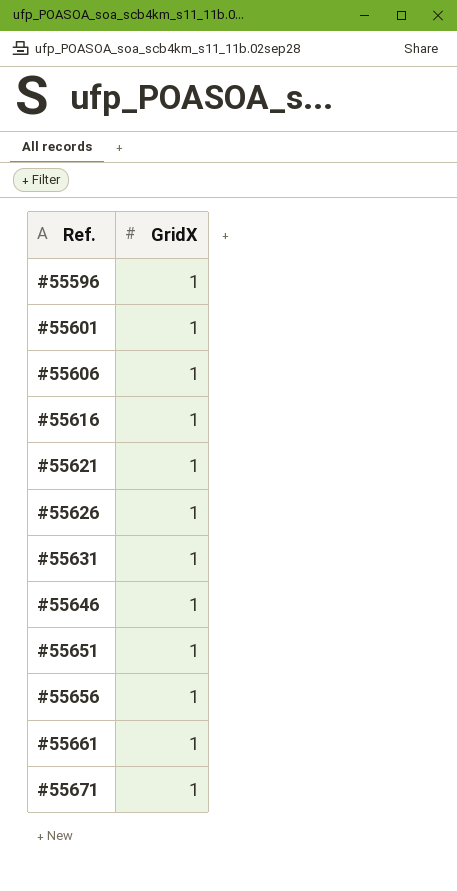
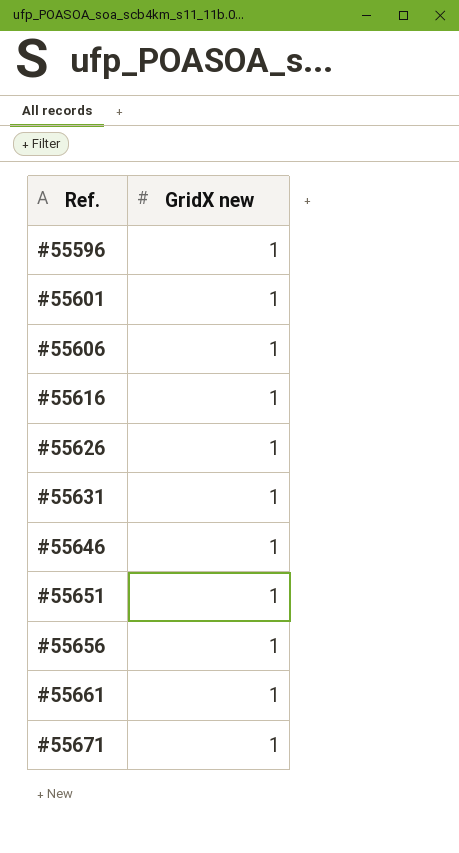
column name: GridX -> GridX new
row #55621: 1 -> none

